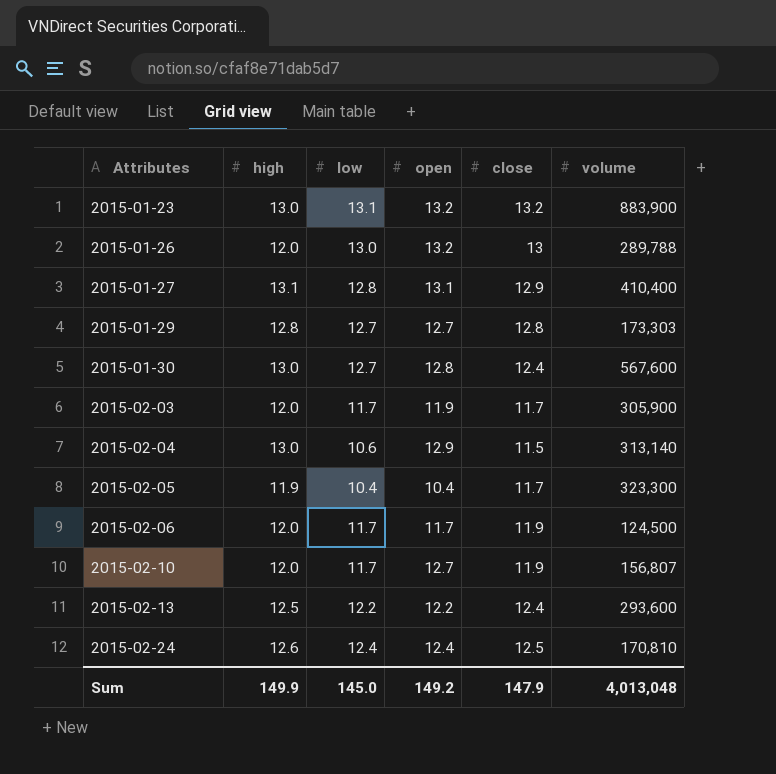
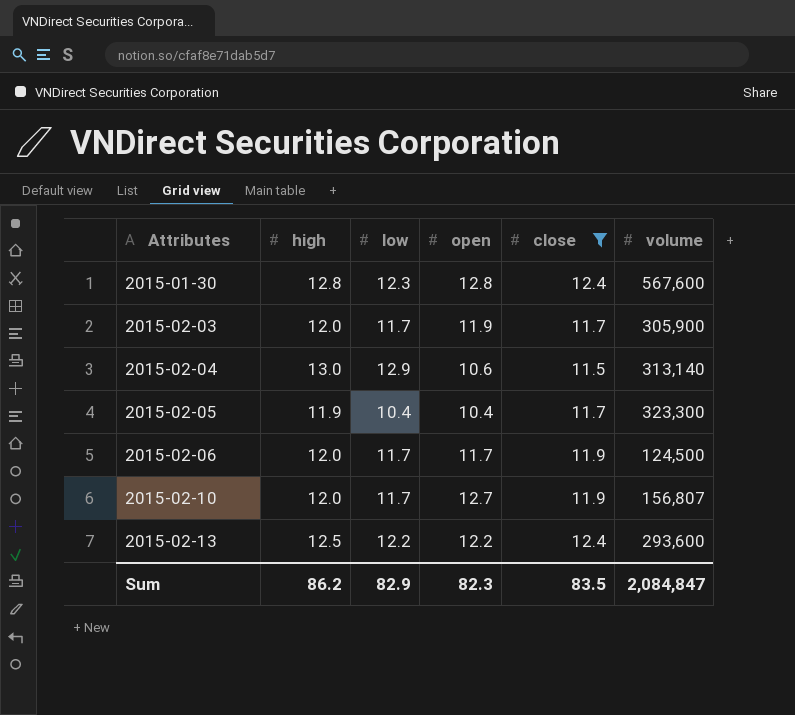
filter: none -> close <= 12.4
2015-01-30 | high: 13.0 -> 12.8
2015-01-30 | low: 12.7 -> 12.3
2015-02-04 | low: 10.6 -> 12.9
2015-02-04 | open: 12.9 -> 10.6
Sum | high: 149.9 -> 86.2
Sum | low: 145.0 -> 82.9
Sum | open: 149.2 -> 82.3
Sum | close: 147.9 -> 83.5
Sum | volume: 4,013,048 -> 2,084,847

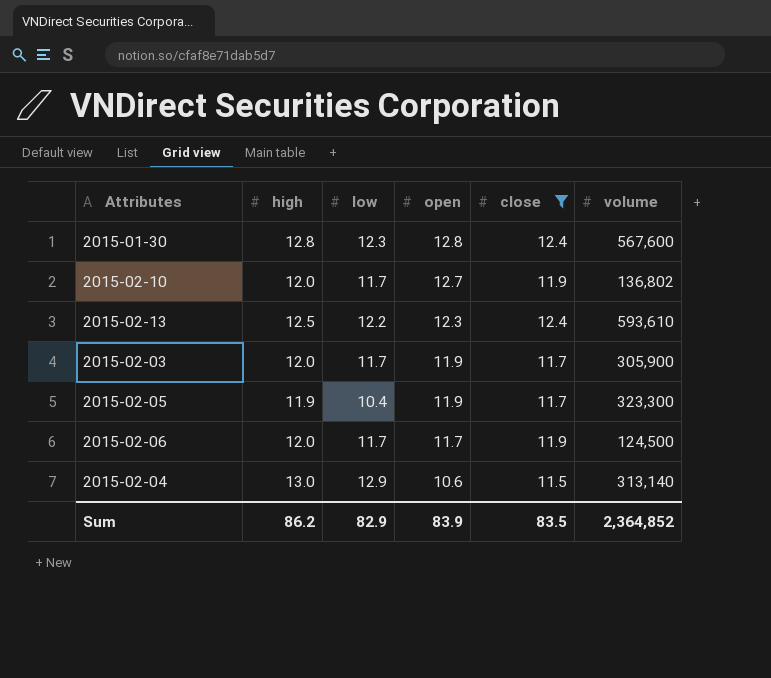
row order: Attributes ascending -> open descending
2015-02-10 | volume: 156,807 -> 136,802
2015-02-13 | open: 12.2 -> 12.3
2015-02-13 | volume: 293,600 -> 593,610
2015-02-05 | open: 10.4 -> 11.9
Sum | open: 82.3 -> 83.9
Sum | volume: 2,084,847 -> 2,364,852

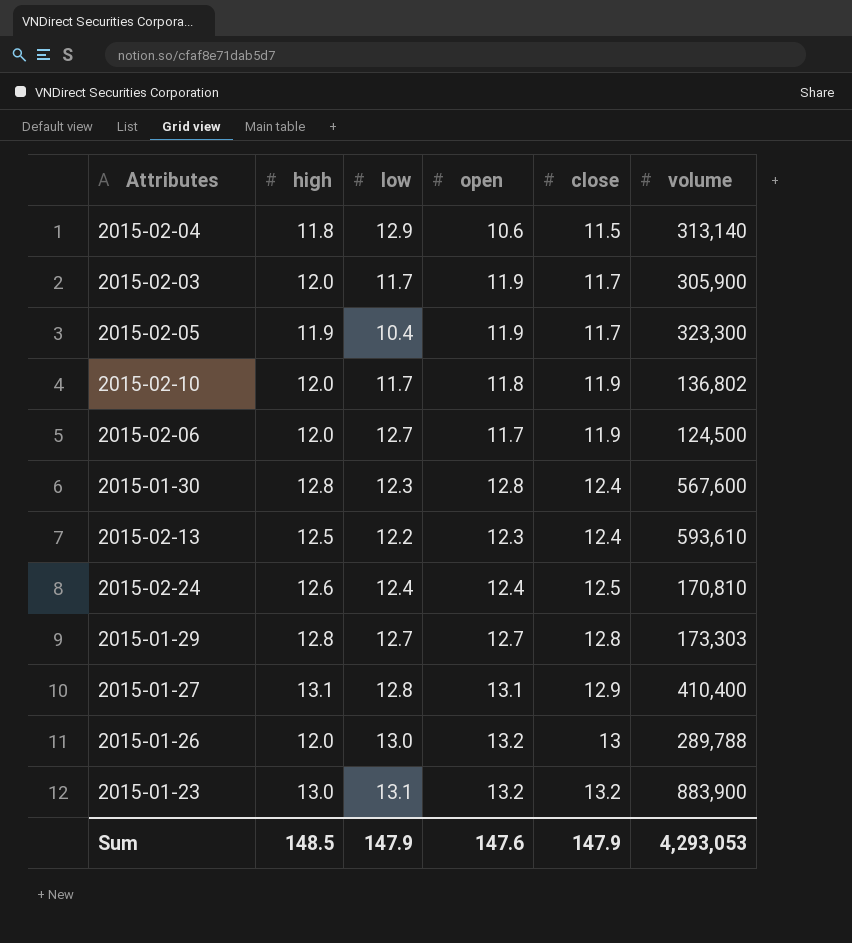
filter: close <= 12.4 -> none
row order: open descending -> close ascending
2015-02-04 | high: 13.0 -> 11.8
2015-02-10 | open: 12.7 -> 11.8
2015-02-06 | low: 11.7 -> 12.7
Sum | high: 86.2 -> 148.5
Sum | low: 82.9 -> 147.9
Sum | open: 83.9 -> 147.6
Sum | close: 83.5 -> 147.9
Sum | volume: 2,364,852 -> 4,293,053

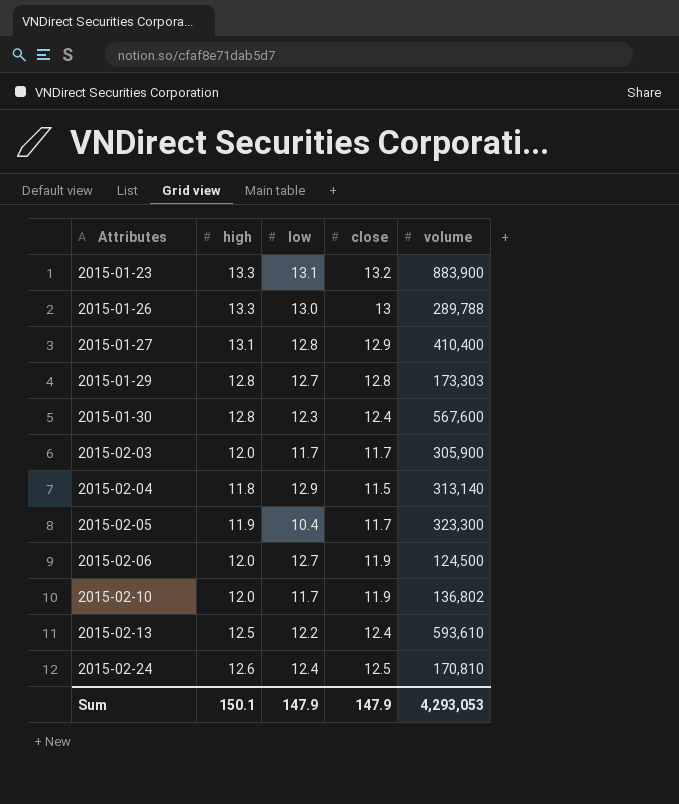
row order: close ascending -> Attributes ascending
column open | position: 4 -> none
2015-01-23 | high: 13.0 -> 13.3
2015-01-26 | high: 12.0 -> 13.3
Sum | high: 148.5 -> 150.1

